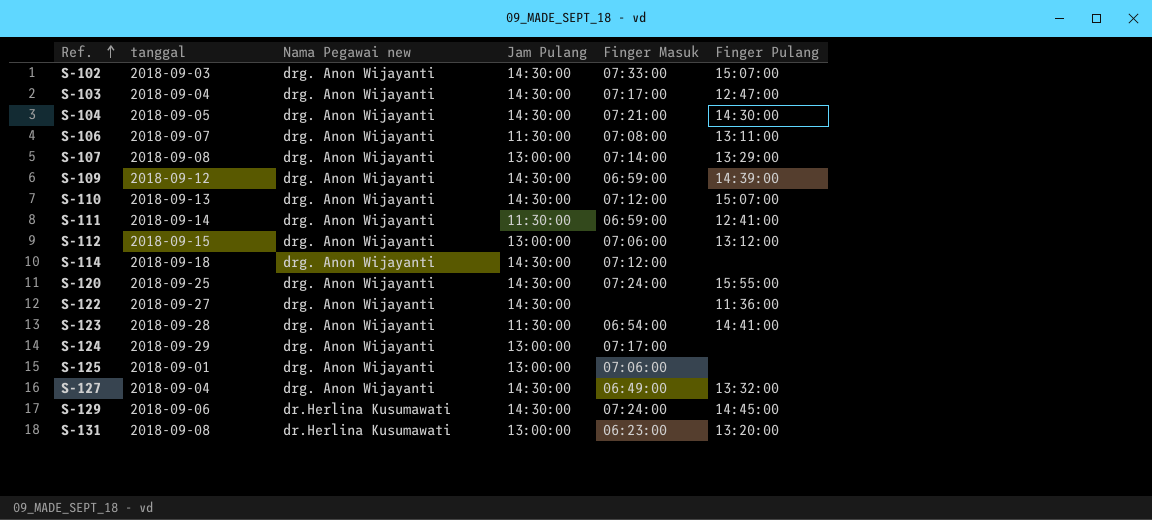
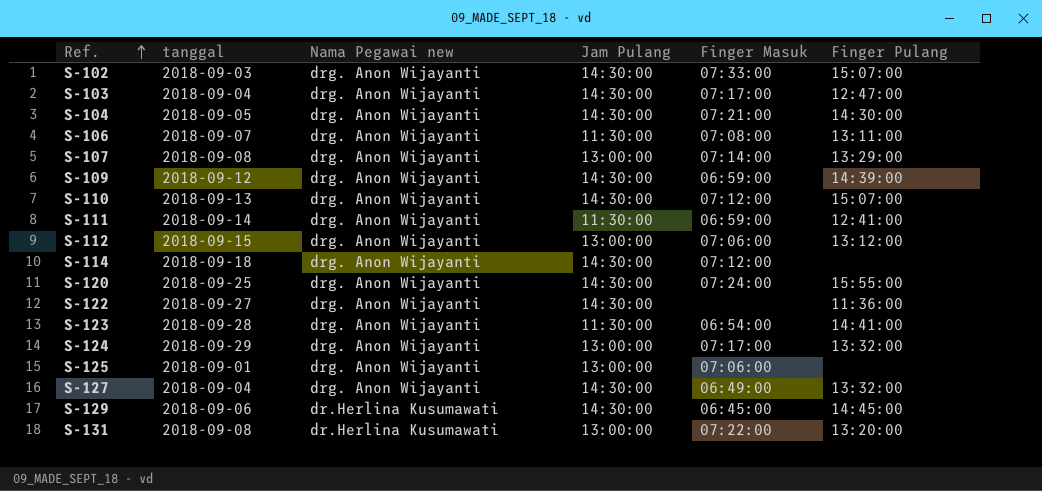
S-124 | Finger Pulang: none -> 13:32:00
S-129 | Finger Masuk: 07:24:00 -> 06:45:00
S-131 | Finger Masuk: 06:23:00 -> 07:22:00

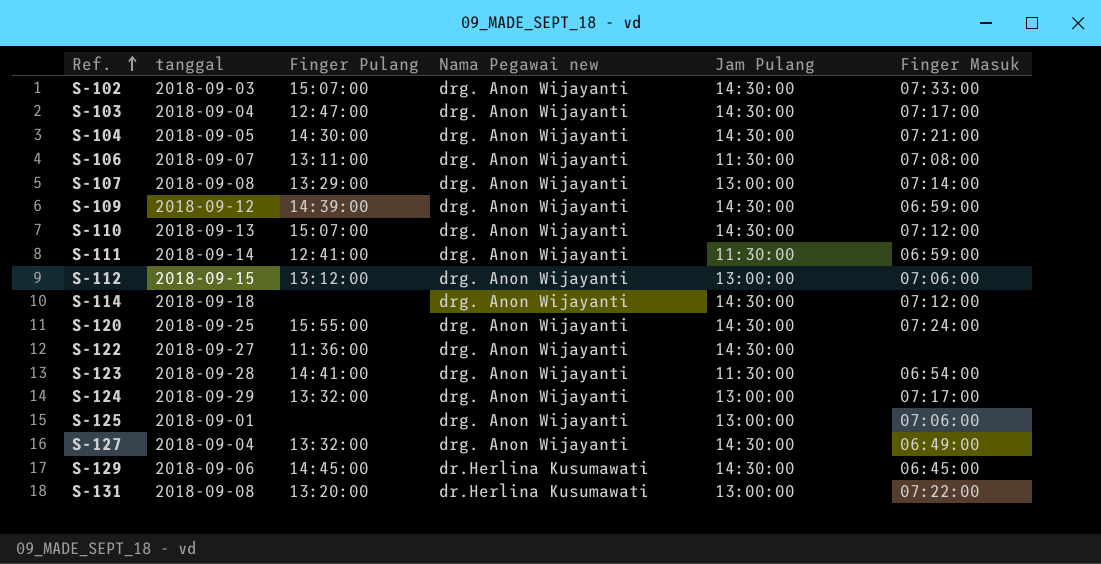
column Finger Pulang | position: 6 -> 3

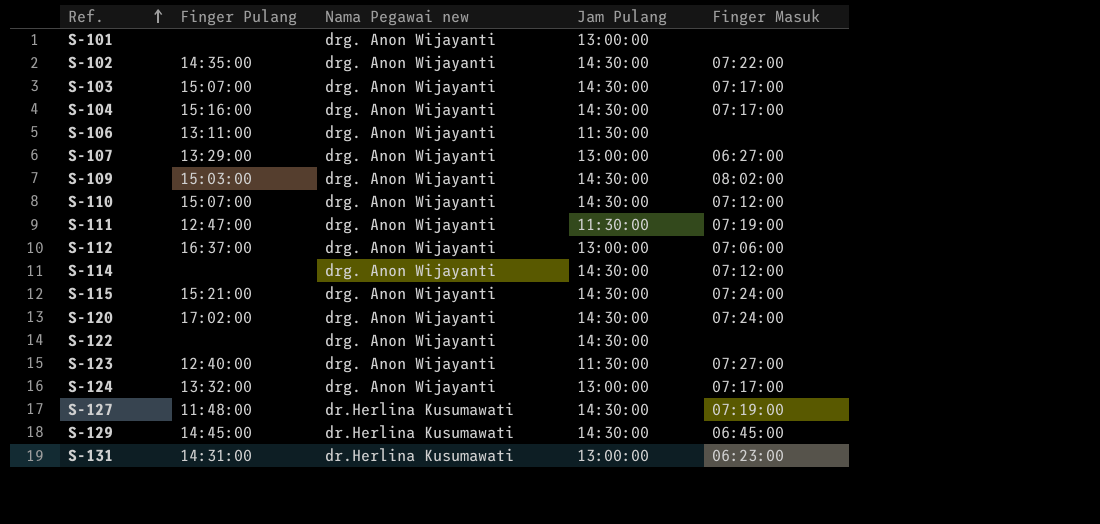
column tanggal | position: 2 -> none
row S-125: 2018-09-01 | none | drg. Anon Wijayanti | 13:00:00 | 07:06:00 -> none
row S-101: none -> none | drg. Anon Wijayanti | 13:00:00 | none
S-102 | Finger Pulang: 15:07:00 -> 14:35:00
S-102 | Finger Masuk: 07:33:00 -> 07:22:00
S-103 | Finger Pulang: 12:47:00 -> 15:07:00
S-104 | Finger Pulang: 14:30:00 -> 15:16:00
S-104 | Finger Masuk: 07:21:00 -> 07:17:00
S-106 | Finger Masuk: 07:08:00 -> none
S-107 | Finger Masuk: 07:14:00 -> 06:27:00
S-109 | Finger Pulang: 14:39:00 -> 15:03:00
S-109 | Finger Masuk: 06:59:00 -> 08:02:00
S-111 | Finger Pulang: 12:41:00 -> 12:47:00
S-111 | Finger Masuk: 06:59:00 -> 07:19:00
S-112 | Finger Pulang: 13:12:00 -> 16:37:00
row S-115: none -> 15:21:00 | drg. Anon Wijayanti | 14:30:00 | 07:24:00
S-120 | Finger Pulang: 15:55:00 -> 17:02:00
S-122 | Finger Pulang: 11:36:00 -> none
S-123 | Finger Pulang: 14:41:00 -> 12:40:00
S-123 | Finger Masuk: 06:54:00 -> 07:27:00
S-127 | Finger Pulang: 13:32:00 -> 11:48:00
S-127 | Nama Pegawai new: drg. Anon Wijayanti -> dr.Herlina Kusumawati
S-127 | Finger Masuk: 06:49:00 -> 07:19:00
S-131 | Finger Pulang: 13:20:00 -> 14:31:00
S-131 | Finger Masuk: 07:22:00 -> 06:23:00

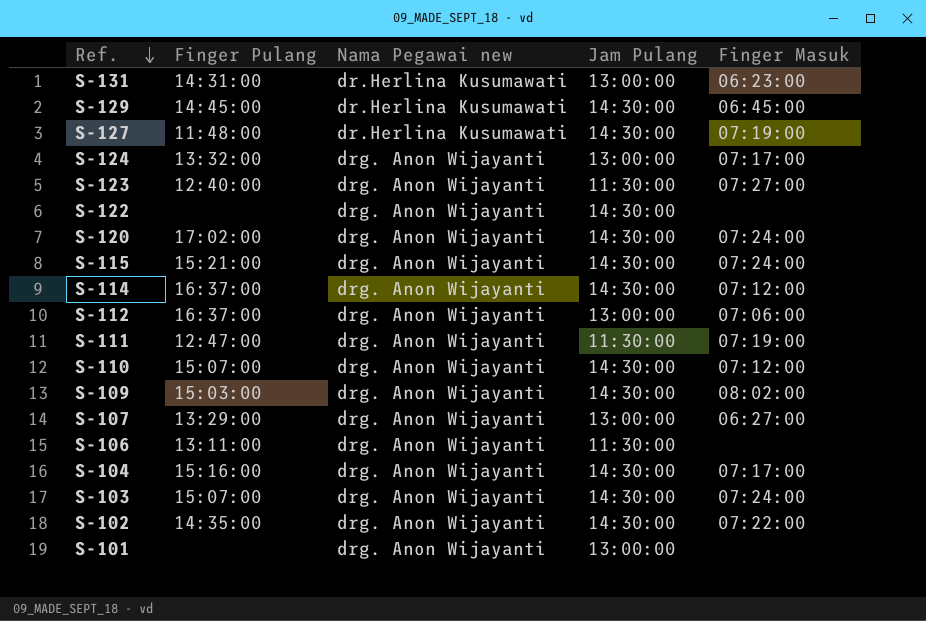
row order: Ref. ascending -> Ref. descending
S-114 | Finger Pulang: none -> 16:37:00
S-103 | Finger Masuk: 07:17:00 -> 07:24:00

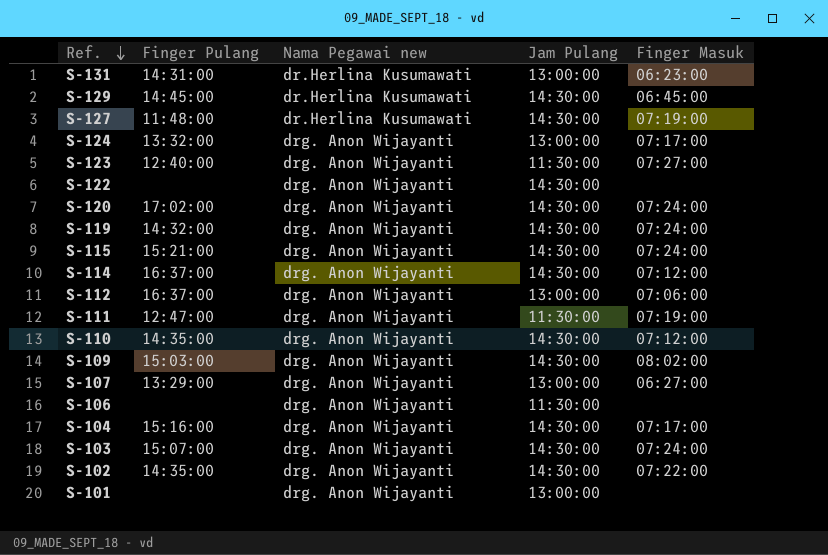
row S-119: none -> 14:32:00 | drg. Anon Wijayanti | 14:30:00 | 07:24:00
S-110 | Finger Pulang: 15:07:00 -> 14:35:00
S-106 | Finger Pulang: 13:11:00 -> none

